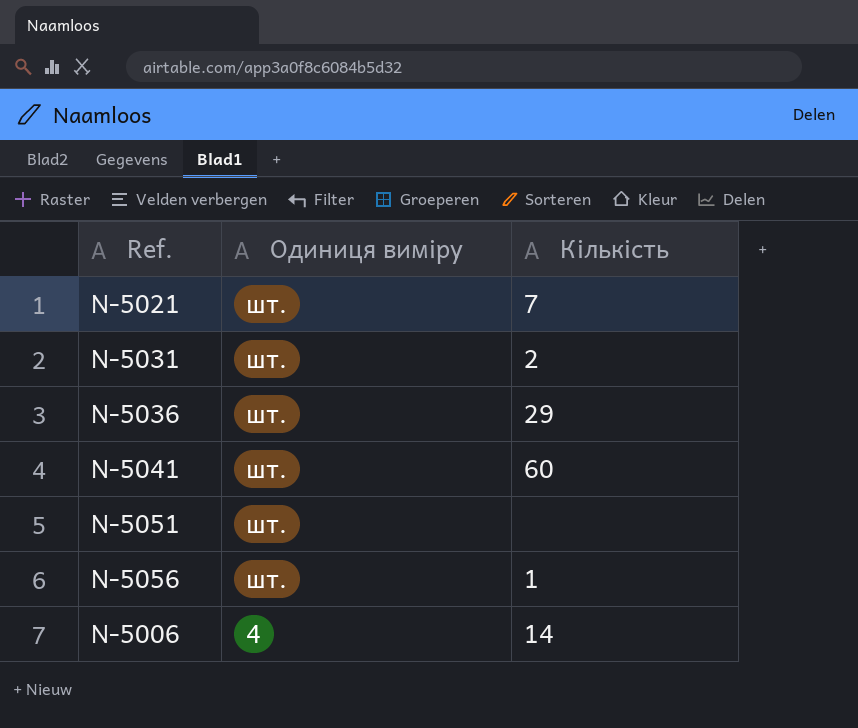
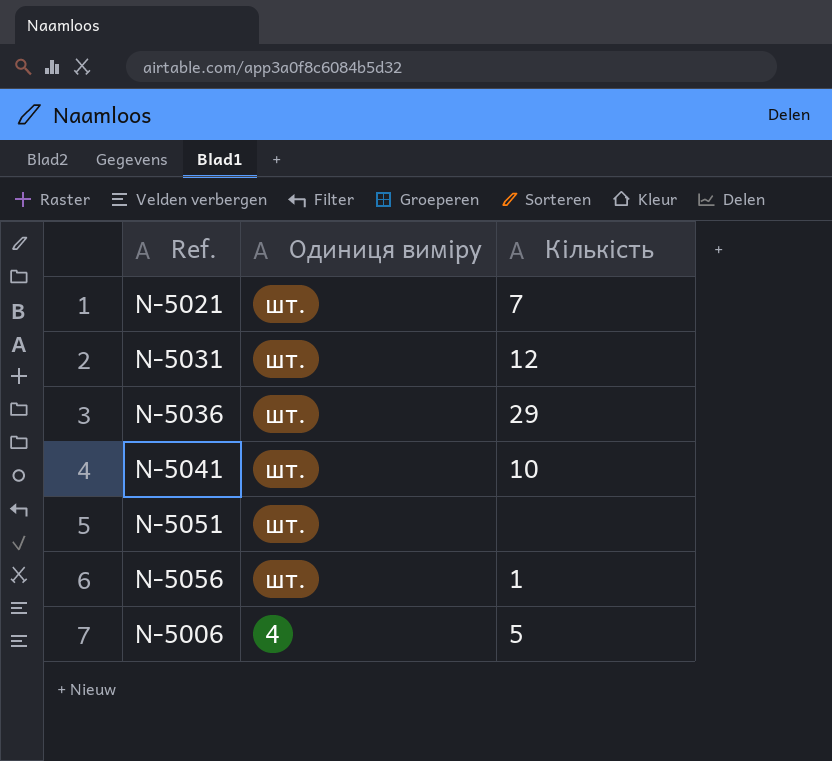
N-5031 | Кількість: 2 -> 12
N-5041 | Кількість: 60 -> 10
N-5006 | Кількість: 14 -> 5

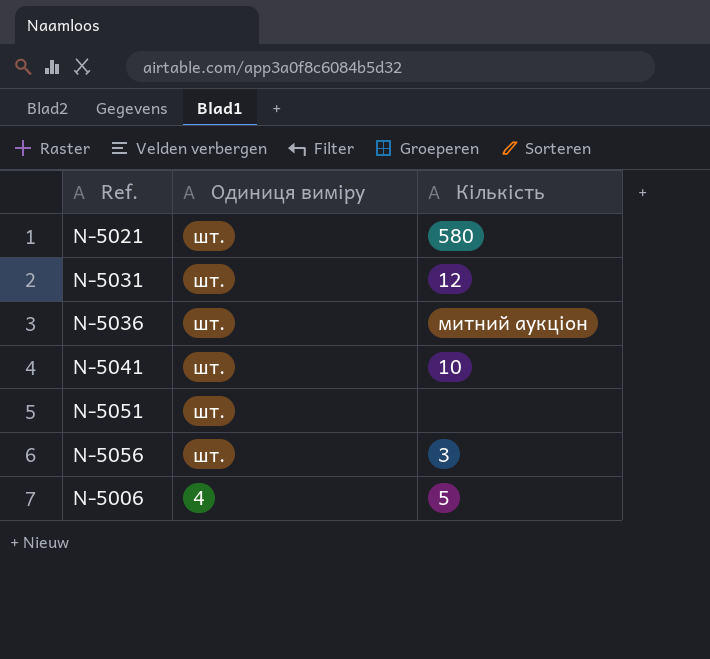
N-5021 | Кількість: 7 -> 580
N-5036 | Кількість: 29 -> митний аукціон
N-5056 | Кількість: 1 -> 3

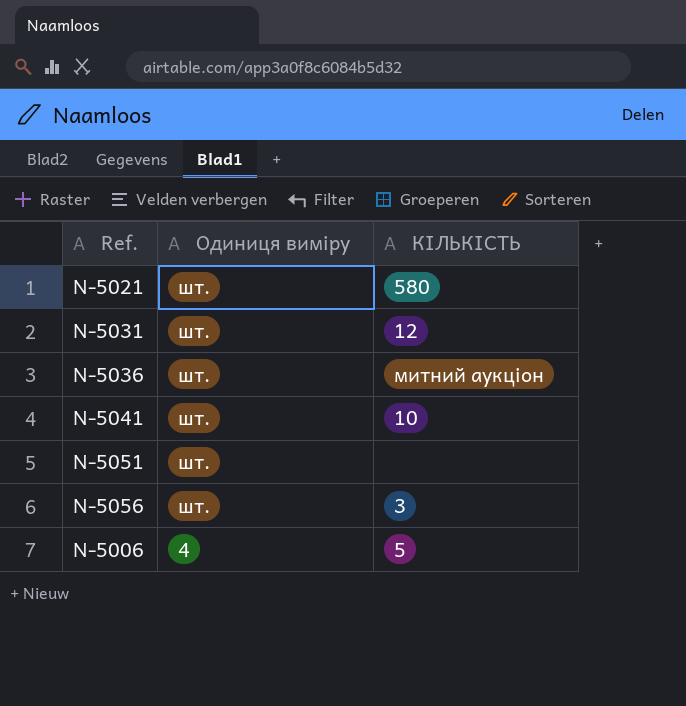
column name: Кількість -> КІЛЬКІСТЬ

